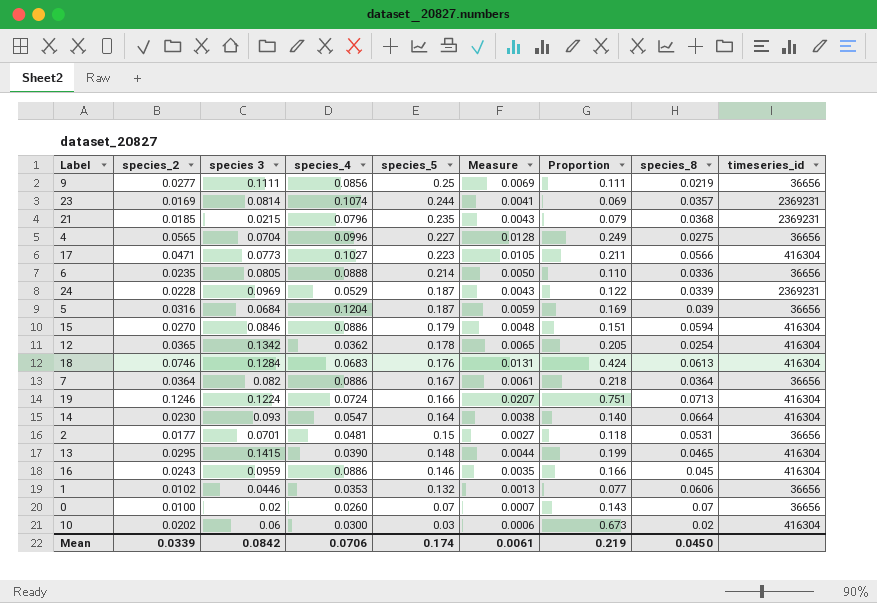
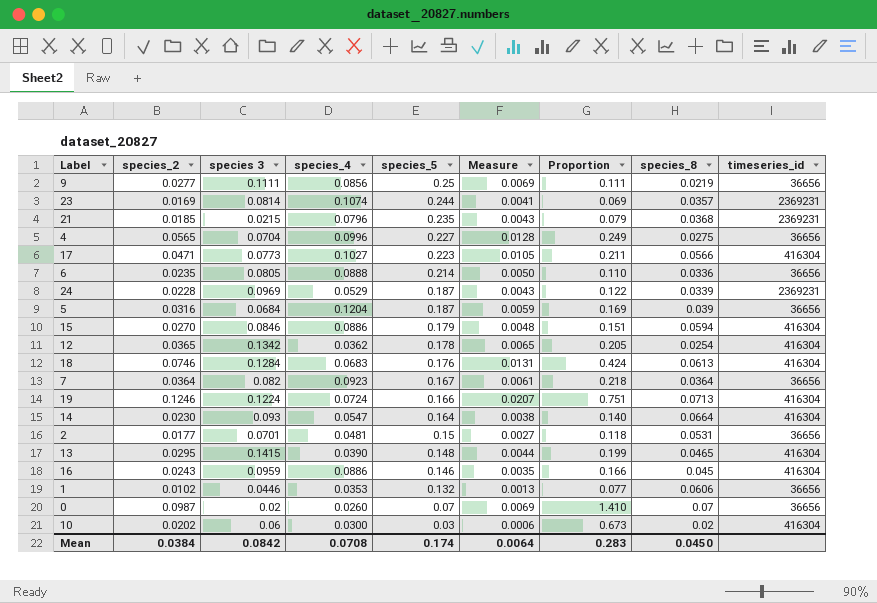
7 | species_4: 0.0886 -> 0.0923
0 | species_2: 0.0100 -> 0.0987
0 | Measure: 0.0007 -> 0.0069
0 | Proportion: 0.143 -> 1.410
Mean | species_2: 0.0339 -> 0.0384
Mean | species_4: 0.0706 -> 0.0708
Mean | Measure: 0.0061 -> 0.0064
Mean | Proportion: 0.219 -> 0.283

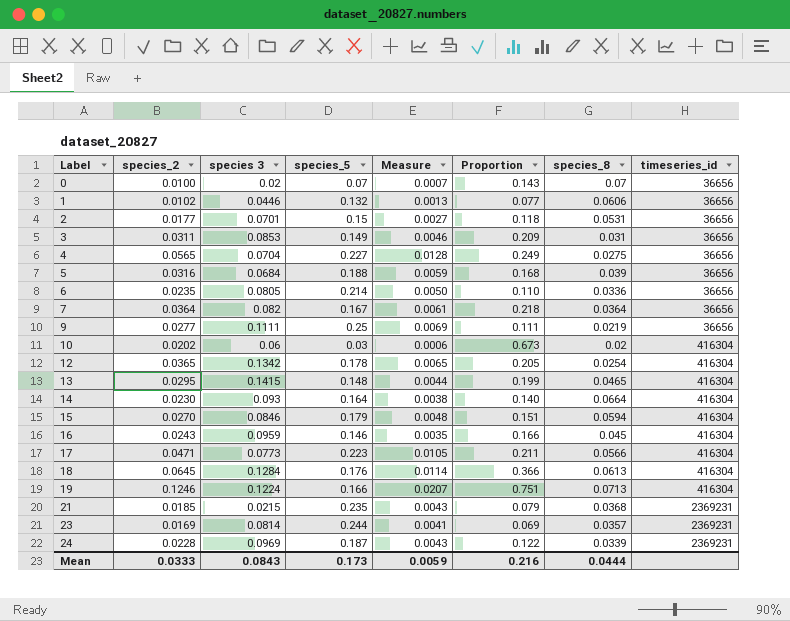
row order: species_5 descending -> Label ascending
column species_4 | position: 4 -> none
0 | species_2: 0.0987 -> 0.0100
0 | Measure: 0.0069 -> 0.0007
0 | Proportion: 1.410 -> 0.143
row 3: none -> 0.0311 | 0.0853 | 0.149 | 0.0046 | 0.209 | 0.031 | 36656
5 | species_5: 0.187 -> 0.188
5 | Proportion: 0.169 -> 0.168
18 | species_2: 0.0746 -> 0.0645
18 | Measure: 0.0131 -> 0.0114
18 | Proportion: 0.424 -> 0.366
Mean | species_2: 0.0384 -> 0.0333
Mean | species 3: 0.0842 -> 0.0843
Mean | species_5: 0.174 -> 0.173
Mean | Measure: 0.0064 -> 0.0059
Mean | Proportion: 0.283 -> 0.216
Mean | species_8: 0.0450 -> 0.0444

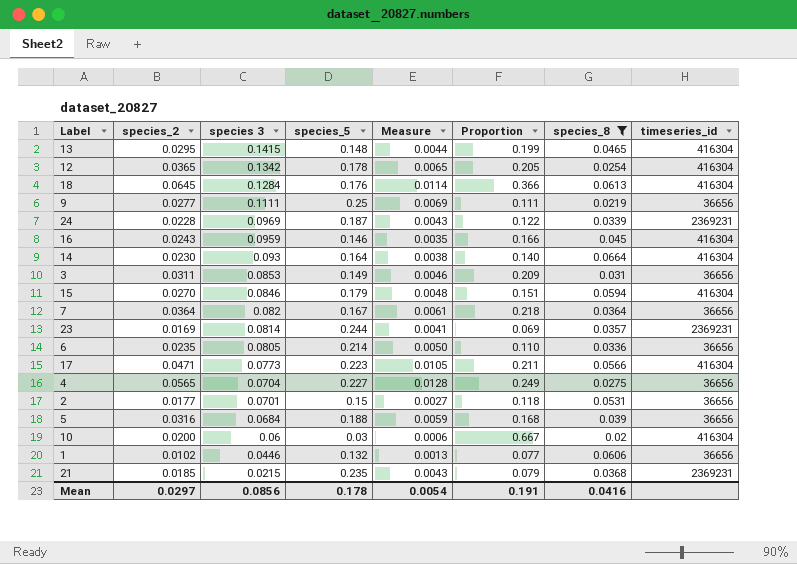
filter: none -> species_8 <= 0.0664
row order: Label ascending -> species 3 descending
10 | species_2: 0.0202 -> 0.0200
10 | Proportion: 0.673 -> 0.667
Mean | species_2: 0.0333 -> 0.0297
Mean | species 3: 0.0843 -> 0.0856
Mean | species_5: 0.173 -> 0.178
Mean | Measure: 0.0059 -> 0.0054
Mean | Proportion: 0.216 -> 0.191
Mean | species_8: 0.0444 -> 0.0416

